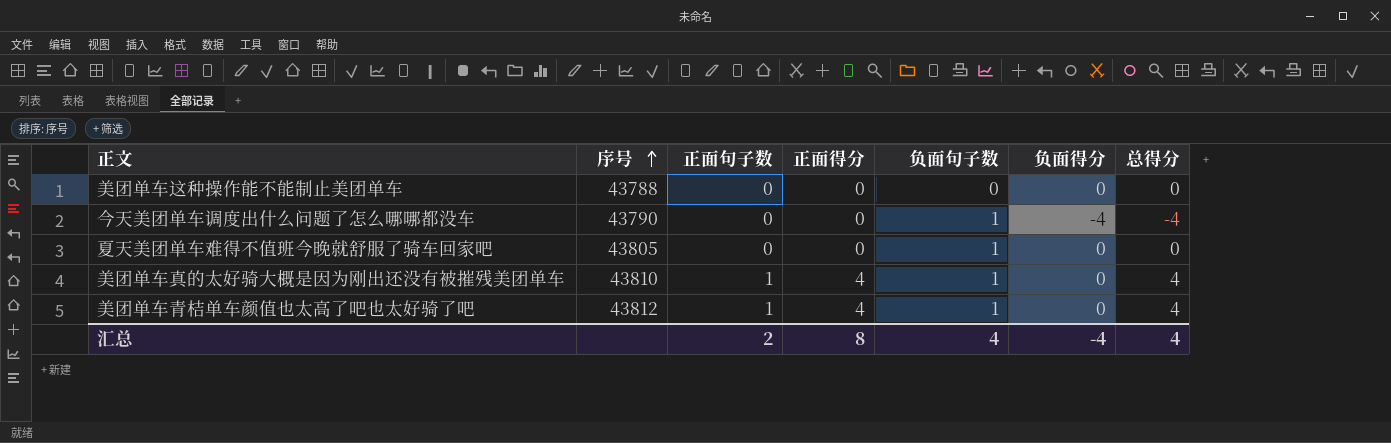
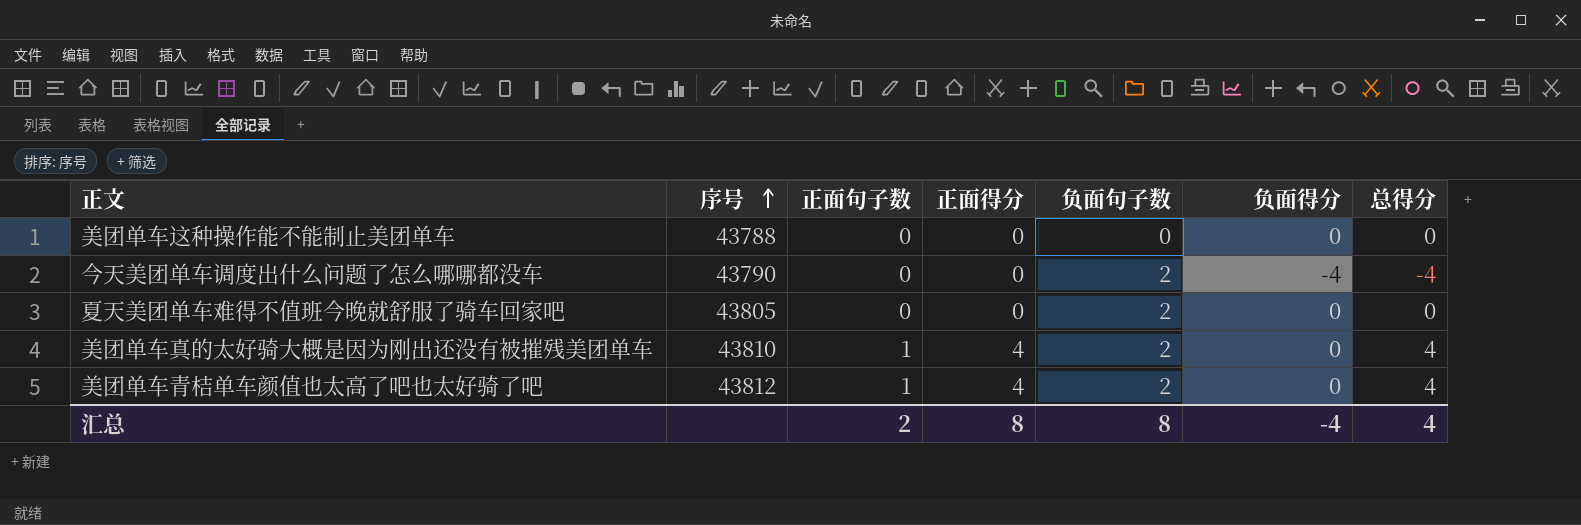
今天美团单车调度出什么问题了怎么哪哪都没车 | 负面句子数: 1 -> 2
夏天美团单车难得不值班今晚就舒服了骑车回家吧 | 负面句子数: 1 -> 2
美团单车真的太好骑大概是因为刚出还没有被摧残美团单车 | 负面句子数: 1 -> 2
美团单车青桔单车颜值也太高了吧也太好骑了吧 | 负面句子数: 1 -> 2
汇总 | 负面句子数: 4 -> 8

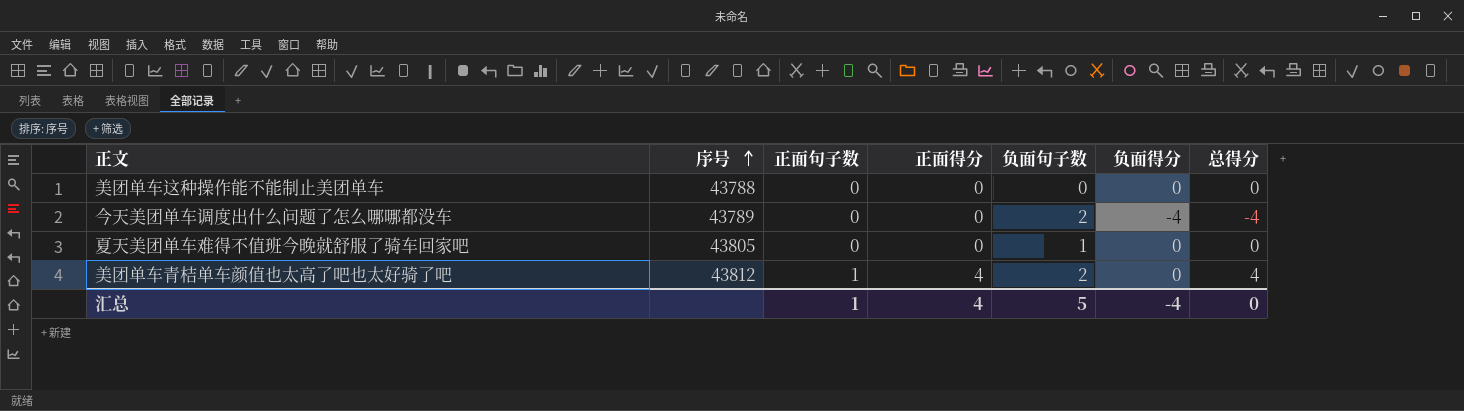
row 美团单车真的太好骑大概是因为刚出还没有被摧残美团单车: 43810 | 1 | 4 | 2 | 0 | 4 -> none
今天美团单车调度出什么问题了怎么哪哪都没车 | 序号: 43790 -> 43789
夏天美团单车难得不值班今晚就舒服了骑车回家吧 | 负面句子数: 2 -> 1
汇总 | 正面句子数: 2 -> 1
汇总 | 正面得分: 8 -> 4
汇总 | 负面句子数: 8 -> 5
汇总 | 总得分: 4 -> 0

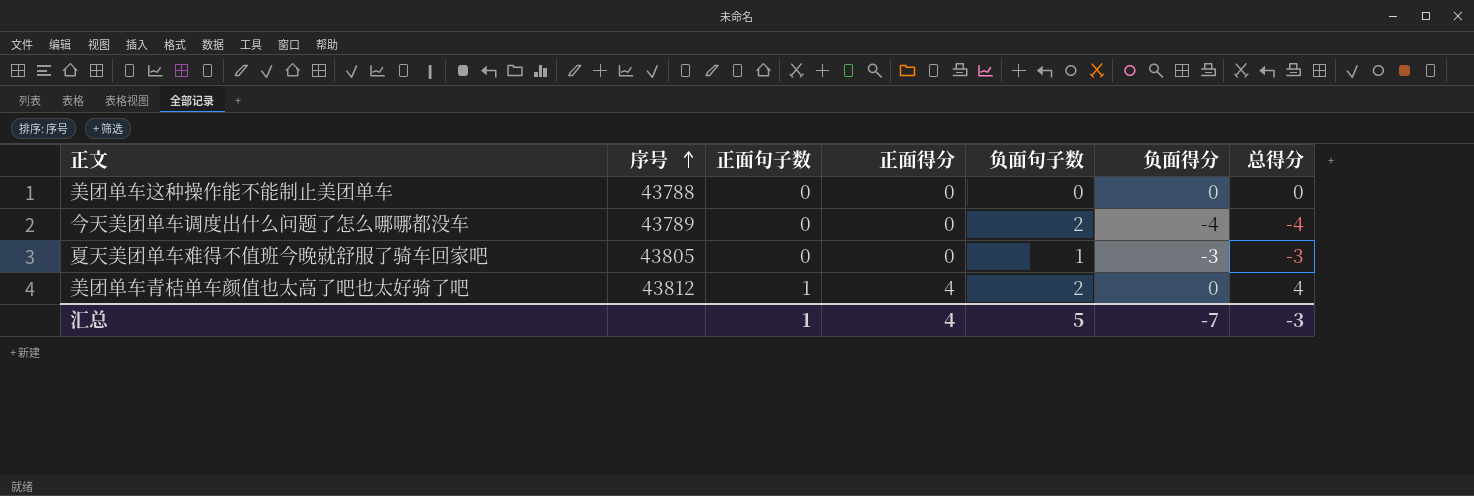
夏天美团单车难得不值班今晚就舒服了骑车回家吧 | 负面得分: 0 -> -3
夏天美团单车难得不值班今晚就舒服了骑车回家吧 | 总得分: 0 -> -3
汇总 | 负面得分: -4 -> -7
汇总 | 总得分: 0 -> -3

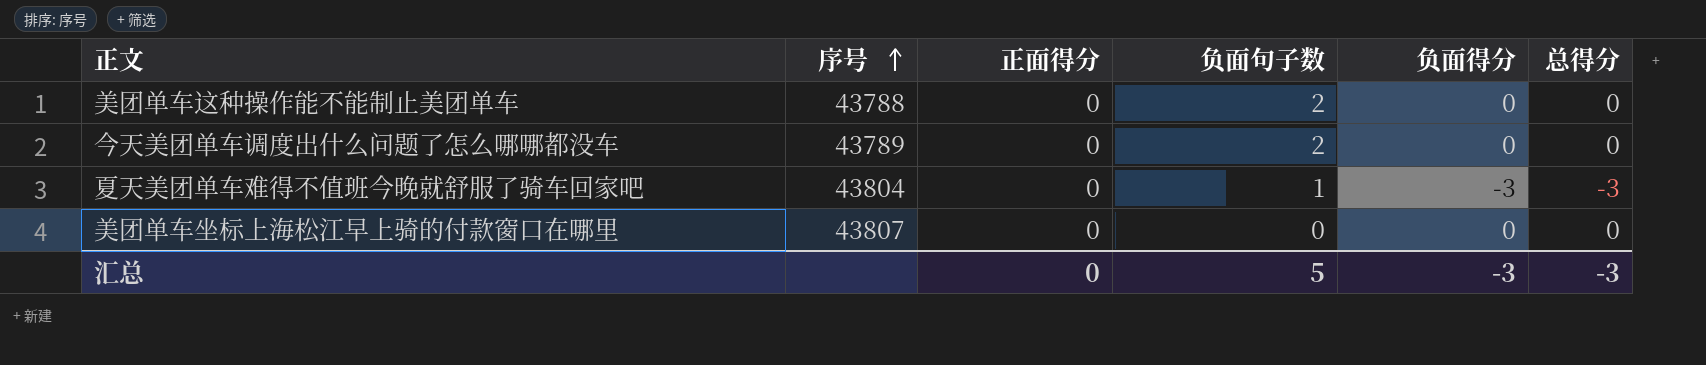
column 正面句子数 | position: 3 -> none
row 美团单车青桔单车颜值也太高了吧也太好骑了吧: 43812 | 1 | 4 | 2 | 0 | 4 -> none
美团单车这种操作能不能制止美团单车 | 负面句子数: 0 -> 2
今天美团单车调度出什么问题了怎么哪哪都没车 | 负面得分: -4 -> 0
今天美团单车调度出什么问题了怎么哪哪都没车 | 总得分: -4 -> 0
夏天美团单车难得不值班今晚就舒服了骑车回家吧 | 序号: 43805 -> 43804
row 美团单车坐标上海松江早上骑的付款窗口在哪里: none -> 43807 | 0 | 0 | 0 | 0
汇总 | 正面得分: 4 -> 0
汇总 | 负面得分: -7 -> -3

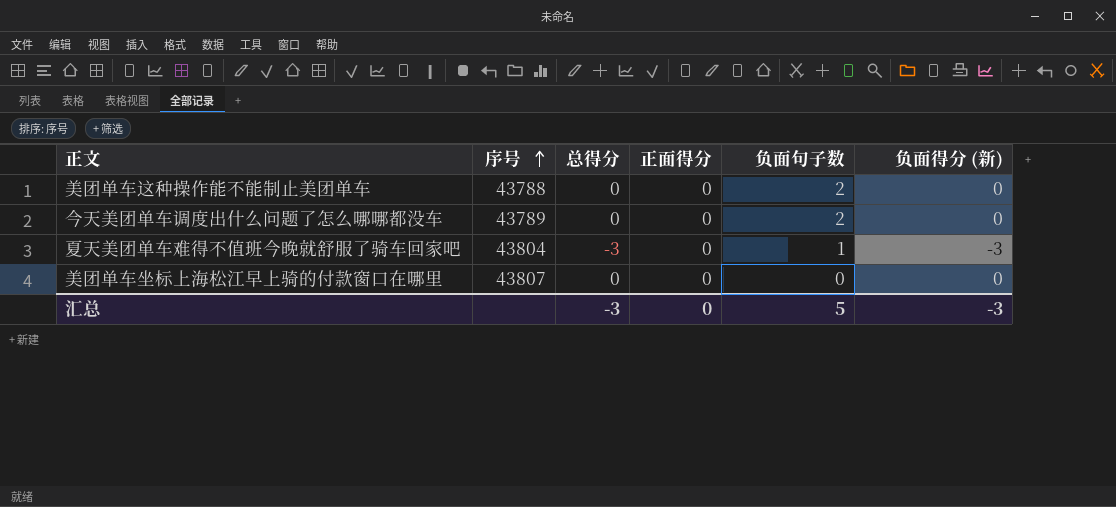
column 总得分 | position: 6 -> 3
column name: 负面得分 -> 负面得分 (新)

